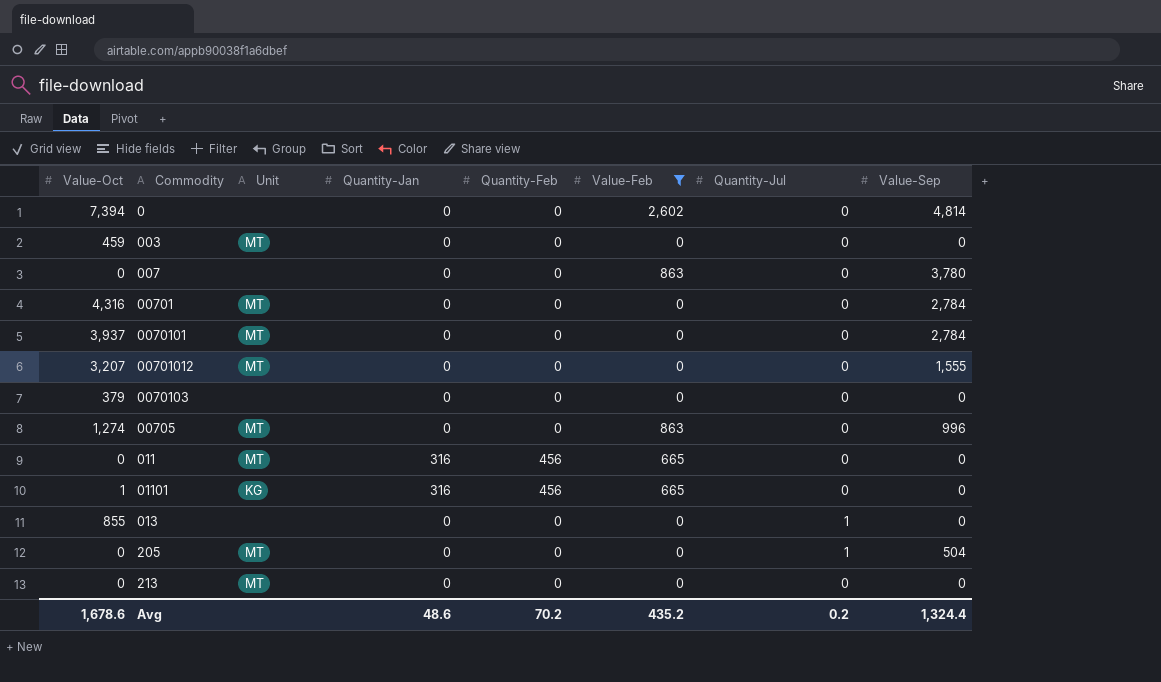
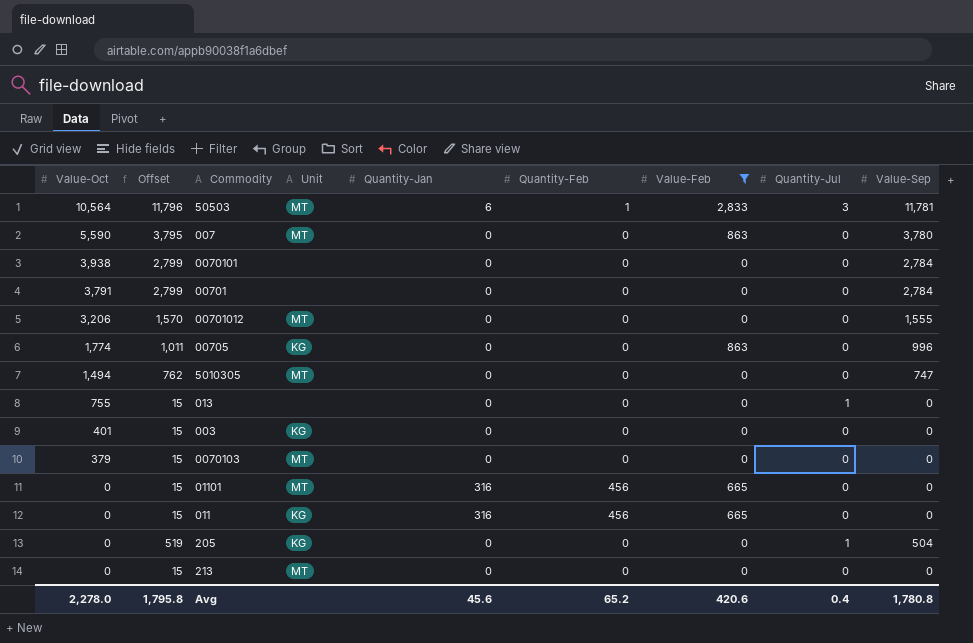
row order: none -> Value-Oct descending
column Offset | formula: none -> [Value-Sep] + 15
row 0: 7,394 | none | 0 | 0 | 2,602 | 0 | 4,814 -> none
row 50503: none -> 10,564 | 11,796 | MT | 6 | 1 | 2,833 | 3 | 11,781
007 | Value-Oct: 0 -> 5,590
007 | Unit: none -> MT
0070101 | Value-Oct: 3,937 -> 3,938
0070101 | Unit: MT -> none
00701 | Value-Oct: 4,316 -> 3,791
00701 | Unit: MT -> none
00701012 | Value-Oct: 3,207 -> 3,206
00705 | Value-Oct: 1,274 -> 1,774
00705 | Unit: MT -> KG
row 5010305: none -> 1,494 | 762 | MT | 0 | 0 | 0 | 0 | 747
013 | Value-Oct: 855 -> 755
003 | Value-Oct: 459 -> 401
003 | Unit: MT -> KG
0070103 | Unit: none -> MT
01101 | Value-Oct: 1 -> 0
01101 | Unit: KG -> MT
011 | Unit: MT -> KG
205 | Unit: MT -> KG
Avg | Value-Oct: 1,678.6 -> 2,278.0
Avg | Quantity-Jan: 48.6 -> 45.6
Avg | Quantity-Feb: 70.2 -> 65.2
Avg | Value-Feb: 435.2 -> 420.6
Avg | Quantity-Jul: 0.2 -> 0.4
Avg | Value-Sep: 1,324.4 -> 1,780.8

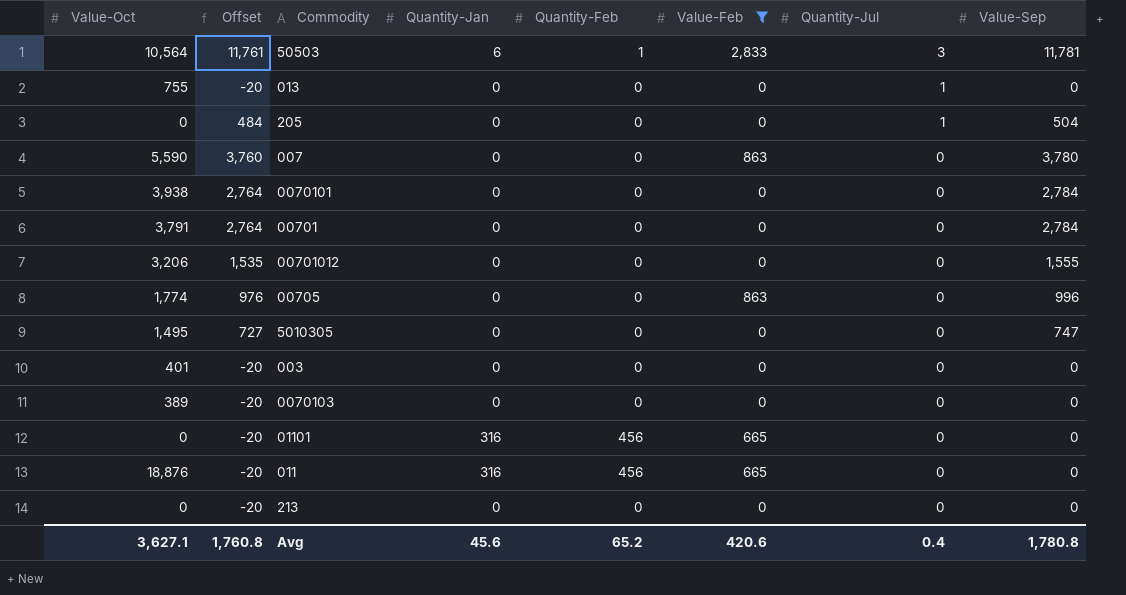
row order: Value-Oct descending -> Quantity-Jul descending
column Unit | position: 4 -> none
column Offset | formula: [Value-Sep] + 15 -> [Value-Sep] - 20
5010305 | Value-Oct: 1,494 -> 1,495
0070103 | Value-Oct: 379 -> 389
011 | Value-Oct: 0 -> 18,876
Avg | Value-Oct: 2,278.0 -> 3,627.1
Avg | Offset: 1,795.8 -> 1,760.8

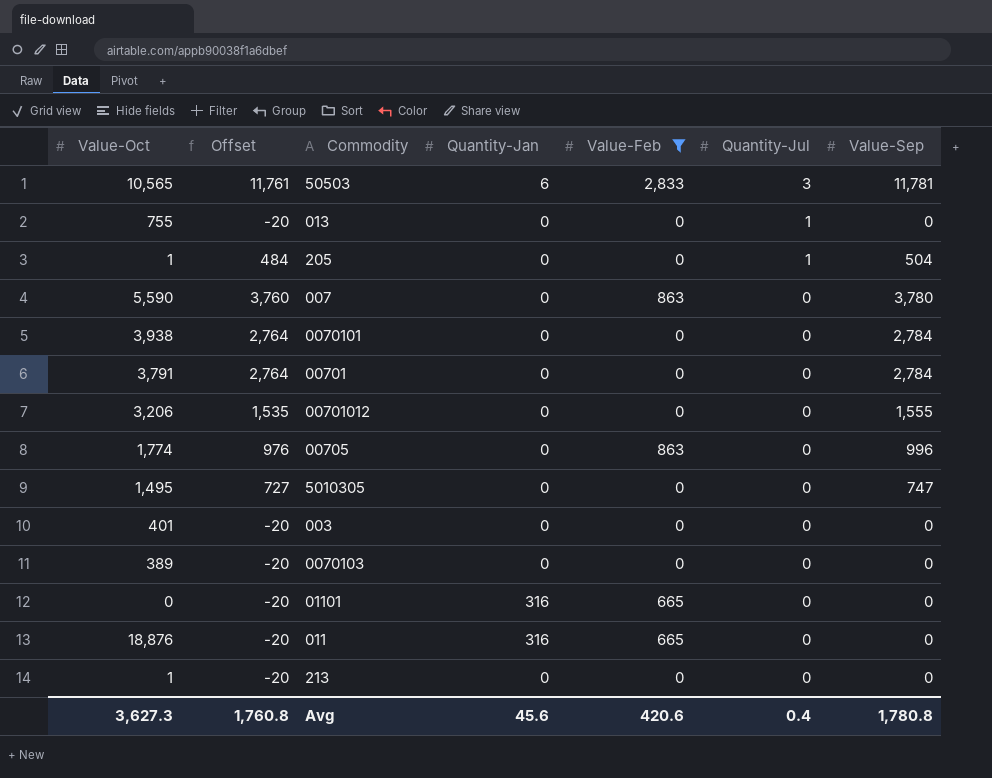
column Quantity-Feb | position: 5 -> none
50503 | Value-Oct: 10,564 -> 10,565
205 | Value-Oct: 0 -> 1
213 | Value-Oct: 0 -> 1
Avg | Value-Oct: 3,627.1 -> 3,627.3

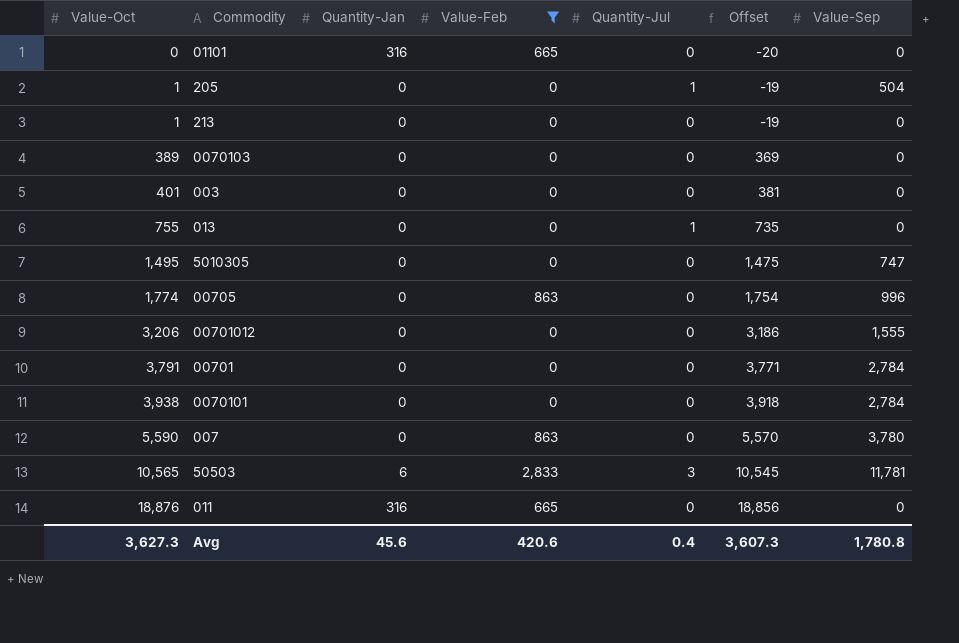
row order: Quantity-Jul descending -> Value-Oct ascending
column Offset | formula: [Value-Sep] - 20 -> [Value-Oct] - 20
column Offset | position: 2 -> 6
Avg | Offset: 1,760.8 -> 3,607.3

